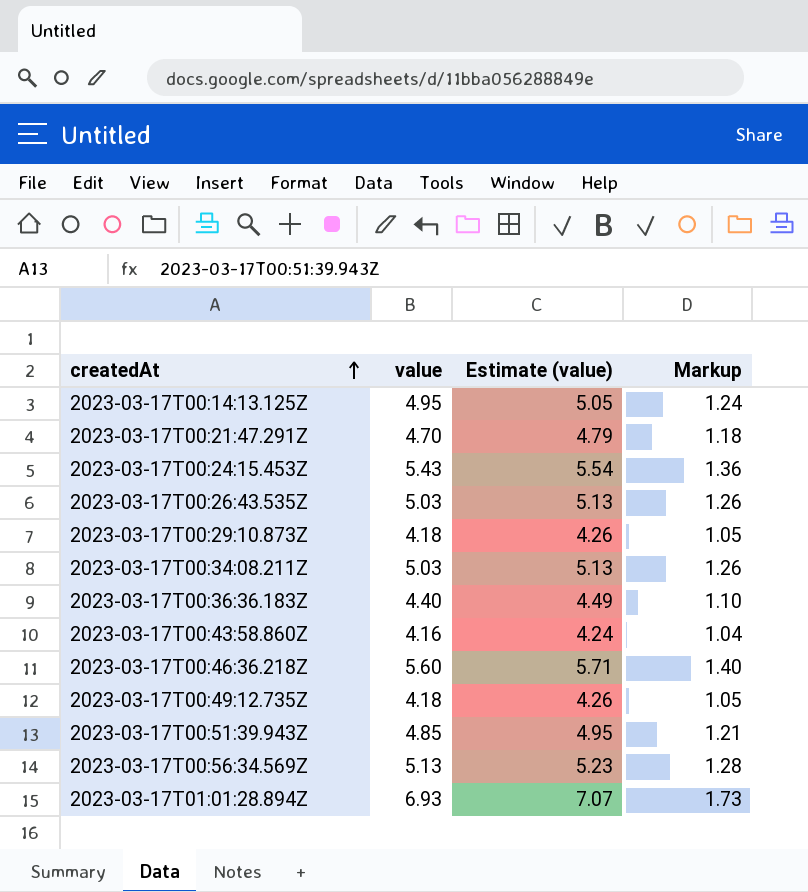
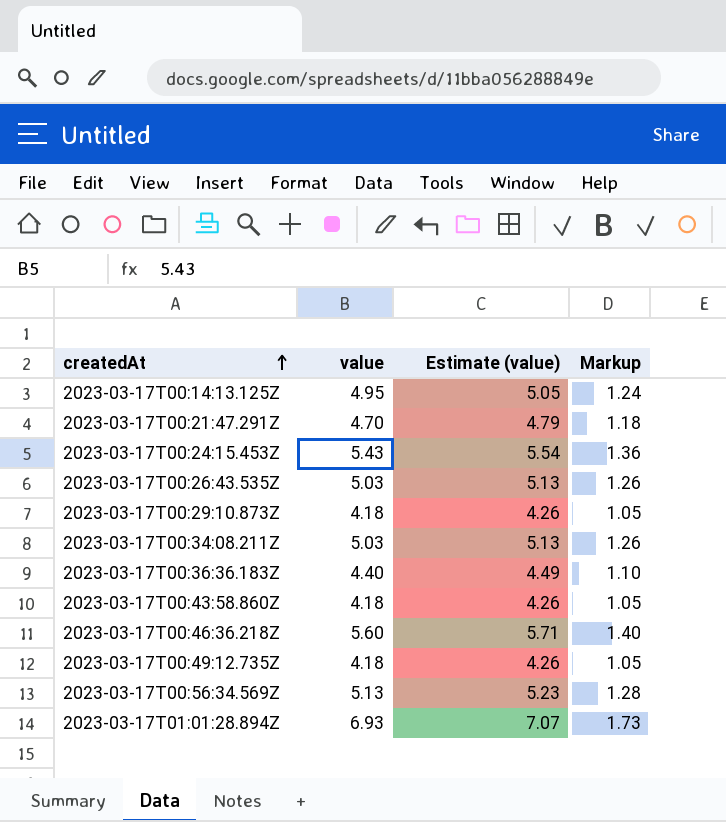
row 2023-03-17T00:51:39.943Z: 4.85 | 4.95 | 1.21 -> none
2023-03-17T00:43:58.860Z | value: 4.16 -> 4.18
2023-03-17T00:43:58.860Z | Estimate (value): 4.24 -> 4.26
2023-03-17T00:43:58.860Z | Markup: 1.04 -> 1.05

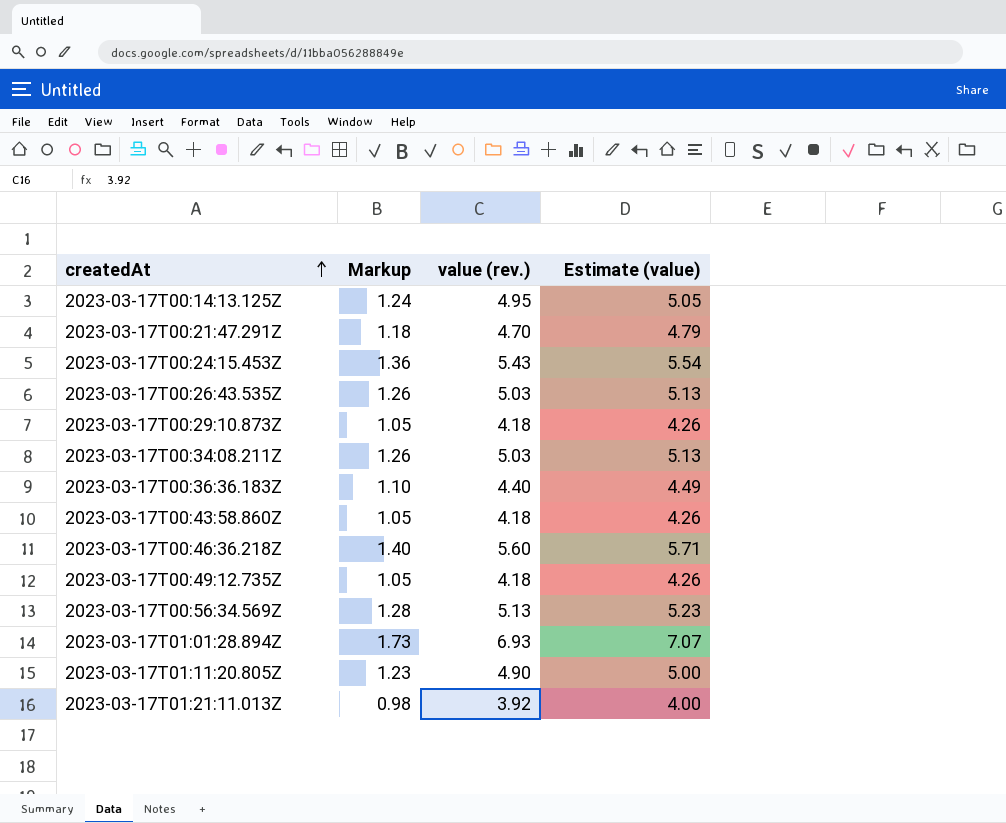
column Markup | position: 4 -> 2
column name: value -> value (rev.)
row 2023-03-17T01:11:20.805Z: none -> 1.23 | 4.90 | 5.00
row 2023-03-17T01:21:11.013Z: none -> 0.98 | 3.92 | 4.00

